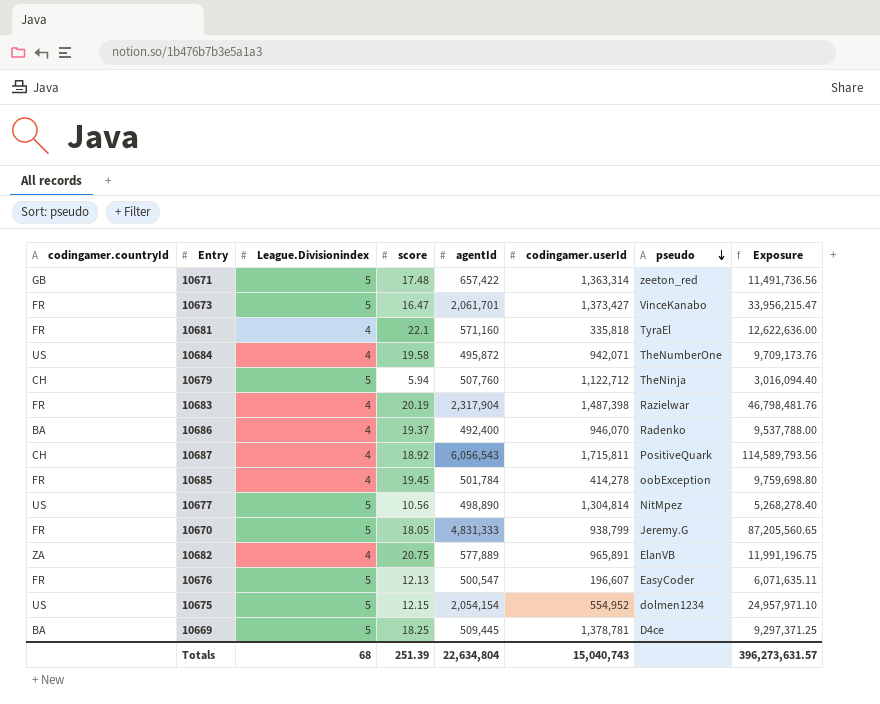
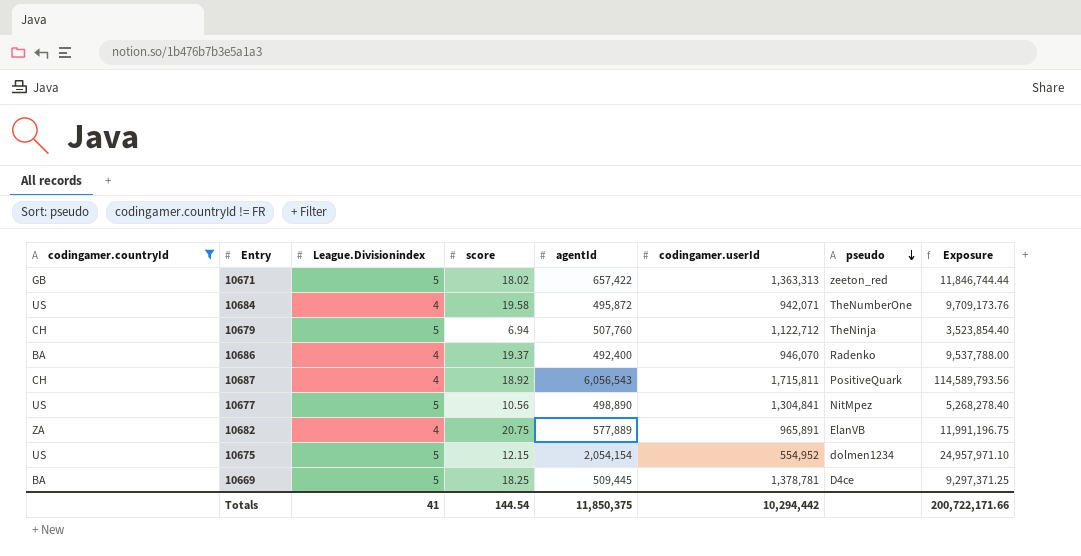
filter: none -> codingamer.countryId != FR
10671 | score: 17.48 -> 18.02
10671 | codingamer.userId: 1,363,314 -> 1,363,313
10671 | Exposure: 11,491,736.56 -> 11,846,744.44
10679 | score: 5.94 -> 6.94
10679 | Exposure: 3,016,094.40 -> 3,523,854.40
10677 | codingamer.userId: 1,304,814 -> 1,304,841
Totals | League.Divisionindex: 68 -> 41
Totals | score: 251.39 -> 144.54
Totals | agentId: 22,634,804 -> 11,850,375
Totals | codingamer.userId: 15,040,743 -> 10,294,442
Totals | Exposure: 396,273,631.57 -> 200,722,171.66

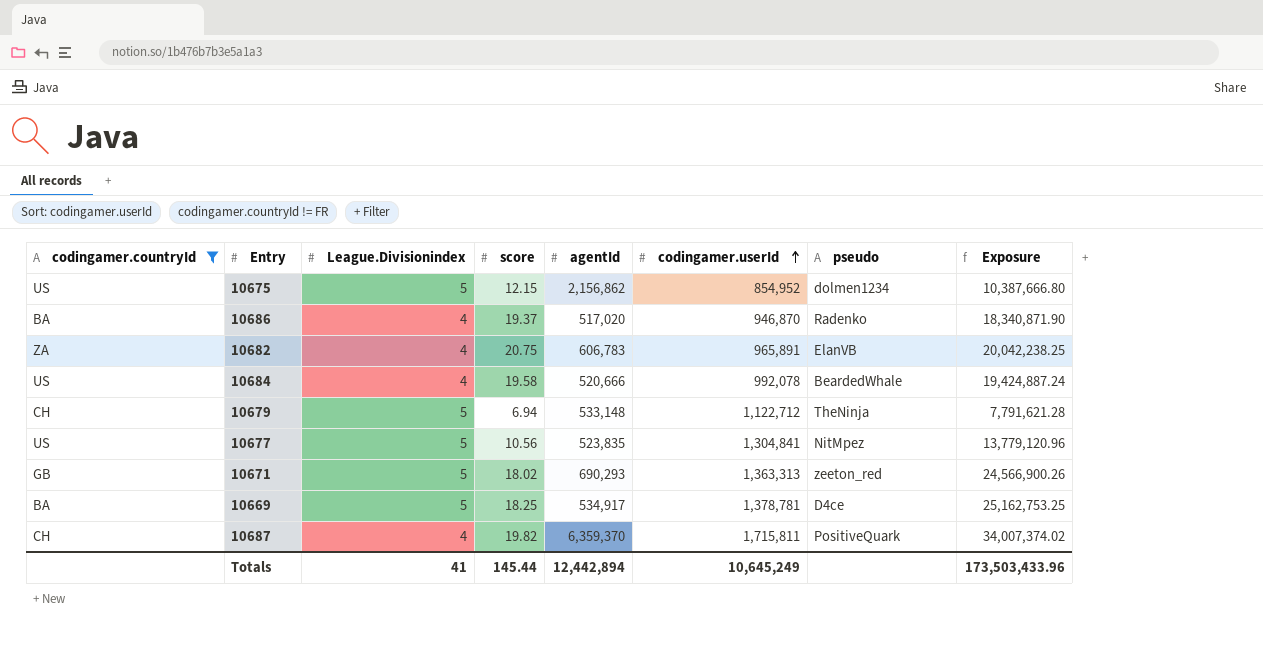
row order: pseudo descending -> codingamer.userId ascending
column Exposure | formula: [score] * [agentId] -> [score] * [codingamer.userId]
10675 | agentId: 2,054,154 -> 2,156,862
10675 | codingamer.userId: 554,952 -> 854,952
10686 | agentId: 492,400 -> 517,020
10686 | codingamer.userId: 946,070 -> 946,870
10682 | agentId: 577,889 -> 606,783
10684 | agentId: 495,872 -> 520,666
10684 | codingamer.userId: 942,071 -> 992,078
10684 | pseudo: TheNumberOne -> BeardedWhale
10679 | agentId: 507,760 -> 533,148
10677 | agentId: 498,890 -> 523,835
10671 | agentId: 657,422 -> 690,293
10669 | agentId: 509,445 -> 534,917
10687 | score: 18.92 -> 19.82
10687 | agentId: 6,056,543 -> 6,359,370
Totals | score: 144.54 -> 145.44
Totals | agentId: 11,850,375 -> 12,442,894
Totals | codingamer.userId: 10,294,442 -> 10,645,249
Totals | Exposure: 200,722,171.66 -> 173,503,433.96

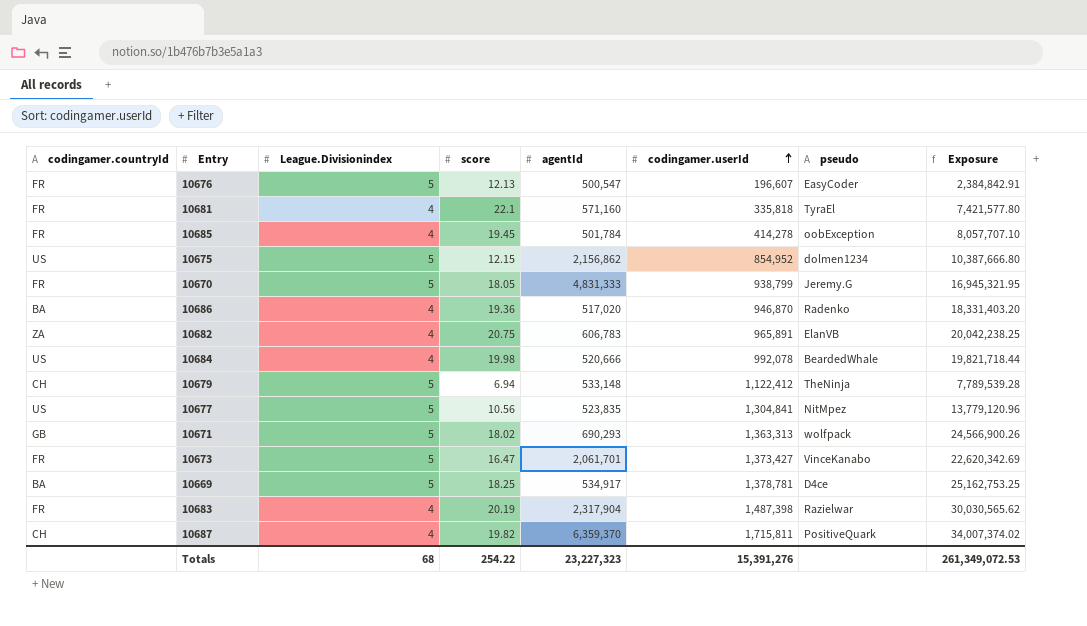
filter: codingamer.countryId != FR -> none
10686 | score: 19.37 -> 19.36
10686 | Exposure: 18,340,871.90 -> 18,331,403.20
10684 | score: 19.58 -> 19.98
10684 | Exposure: 19,424,887.24 -> 19,821,718.44
10679 | codingamer.userId: 1,122,712 -> 1,122,412
10679 | Exposure: 7,791,621.28 -> 7,789,539.28
10671 | pseudo: zeeton_red -> wolfpack
Totals | League.Divisionindex: 41 -> 68
Totals | score: 145.44 -> 254.22
Totals | agentId: 12,442,894 -> 23,227,323
Totals | codingamer.userId: 10,645,249 -> 15,391,276
Totals | Exposure: 173,503,433.96 -> 261,349,072.53

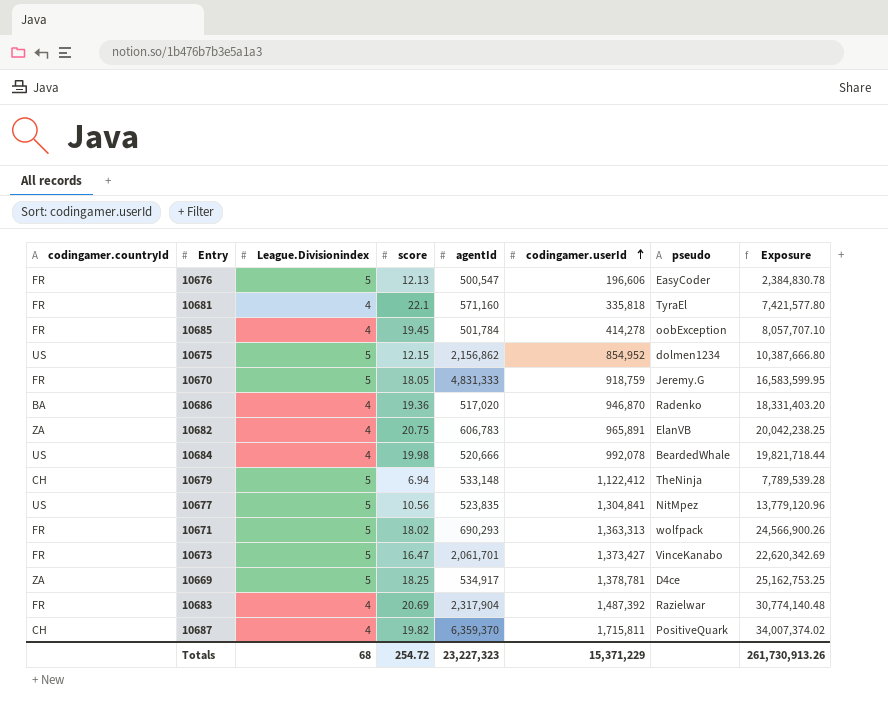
10676 | codingamer.userId: 196,607 -> 196,606
10676 | Exposure: 2,384,842.91 -> 2,384,830.78
10670 | codingamer.userId: 938,799 -> 918,759
10670 | Exposure: 16,945,321.95 -> 16,583,599.95
10671 | codingamer.countryId: GB -> FR
10669 | codingamer.countryId: BA -> ZA
10683 | score: 20.19 -> 20.69
10683 | codingamer.userId: 1,487,398 -> 1,487,392
10683 | Exposure: 30,030,565.62 -> 30,774,140.48
Totals | score: 254.22 -> 254.72
Totals | codingamer.userId: 15,391,276 -> 15,371,229
Totals | Exposure: 261,349,072.53 -> 261,730,913.26

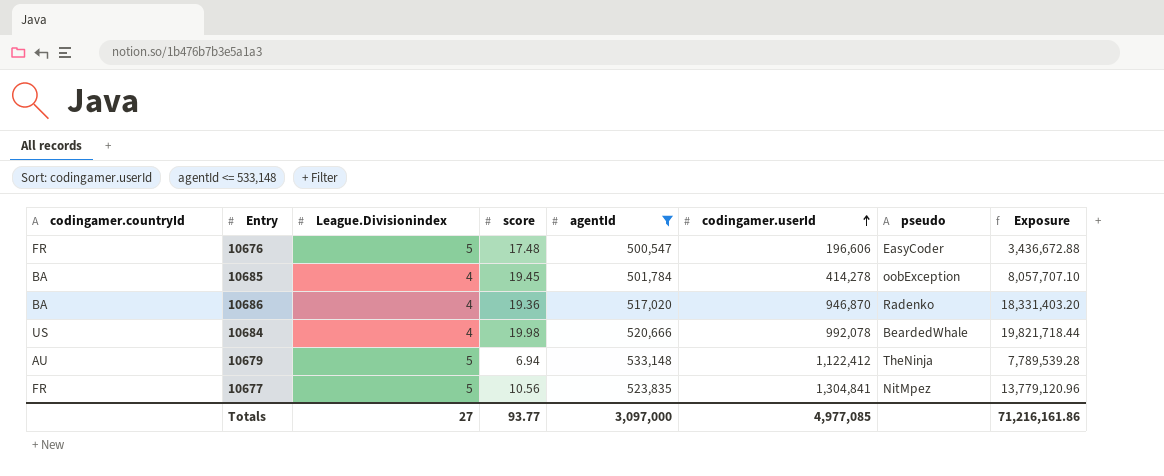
filter: none -> agentId <= 533,148
10676 | score: 12.13 -> 17.48
10676 | Exposure: 2,384,830.78 -> 3,436,672.88
10685 | codingamer.countryId: FR -> BA
10679 | codingamer.countryId: CH -> AU
10677 | codingamer.countryId: US -> FR
Totals | League.Divisionindex: 68 -> 27
Totals | score: 254.72 -> 93.77
Totals | agentId: 23,227,323 -> 3,097,000
Totals | codingamer.userId: 15,371,229 -> 4,977,085
Totals | Exposure: 261,730,913.26 -> 71,216,161.86

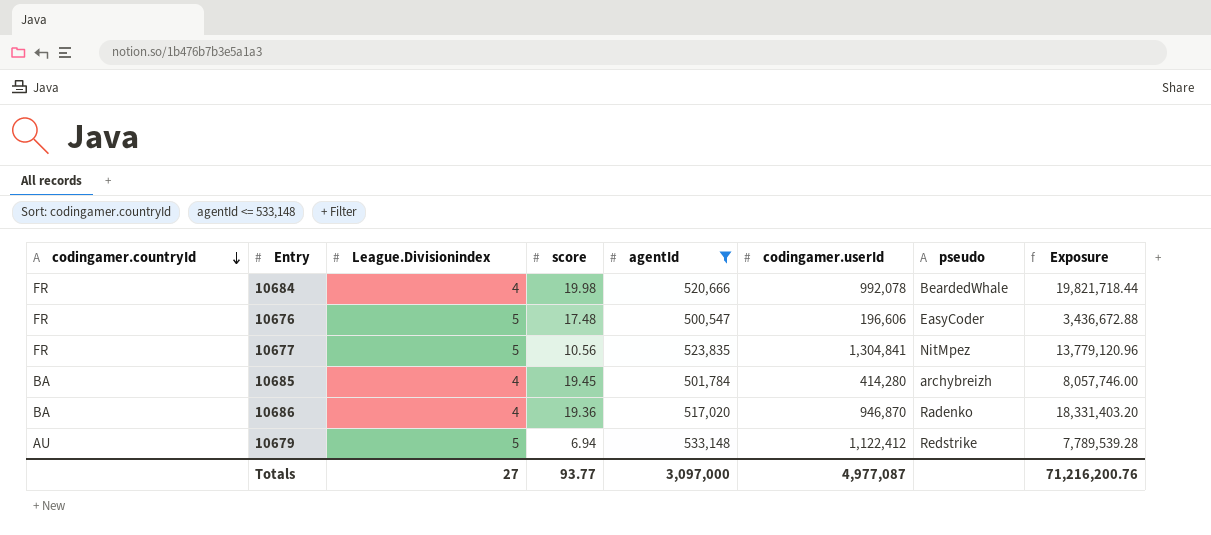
row order: codingamer.userId ascending -> codingamer.countryId descending
10684 | codingamer.countryId: US -> FR
10685 | codingamer.userId: 414,278 -> 414,280
10685 | pseudo: oobException -> archybreizh
10685 | Exposure: 8,057,707.10 -> 8,057,746.00
10679 | pseudo: TheNinja -> Redstrike
Totals | codingamer.userId: 4,977,085 -> 4,977,087
Totals | Exposure: 71,216,161.86 -> 71,216,200.76

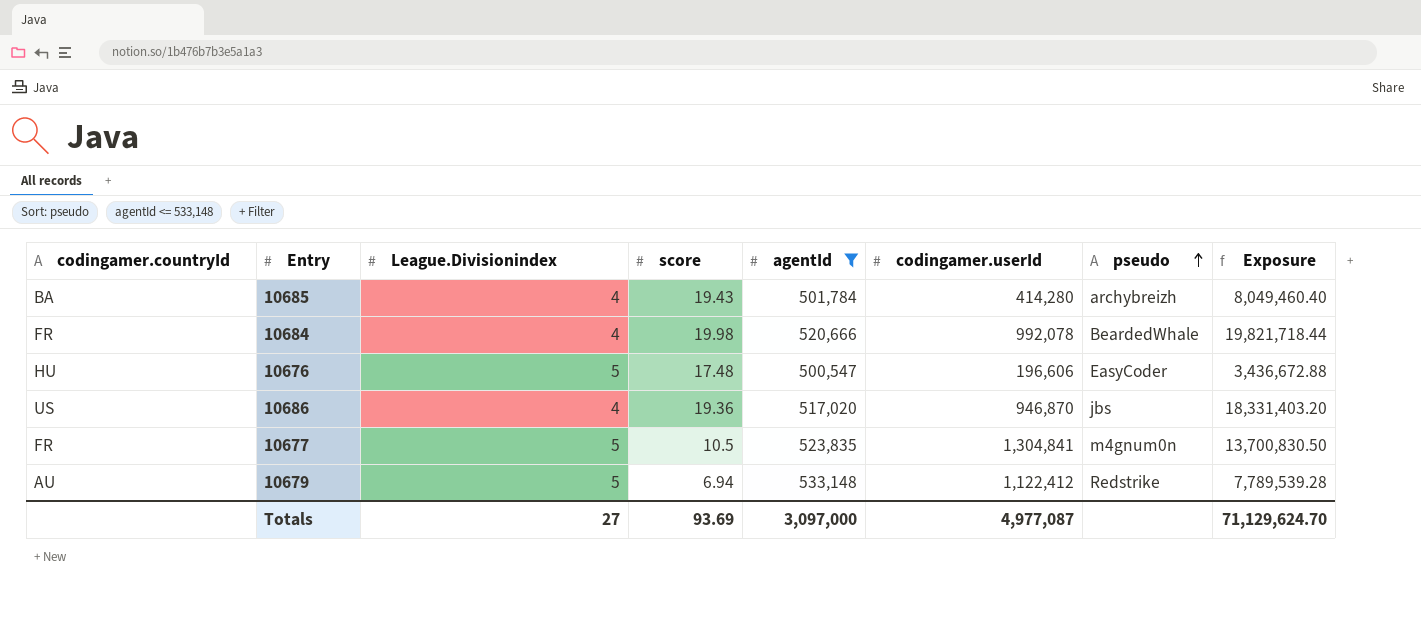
row order: codingamer.countryId descending -> pseudo ascending
10685 | score: 19.45 -> 19.43
10685 | Exposure: 8,057,746.00 -> 8,049,460.40
10676 | codingamer.countryId: FR -> HU
10686 | codingamer.countryId: BA -> US
10686 | pseudo: Radenko -> jbs
10677 | score: 10.56 -> 10.5
10677 | pseudo: NitMpez -> m4gnum0n
10677 | Exposure: 13,779,120.96 -> 13,700,830.50
Totals | score: 93.77 -> 93.69
Totals | Exposure: 71,216,200.76 -> 71,129,624.70

